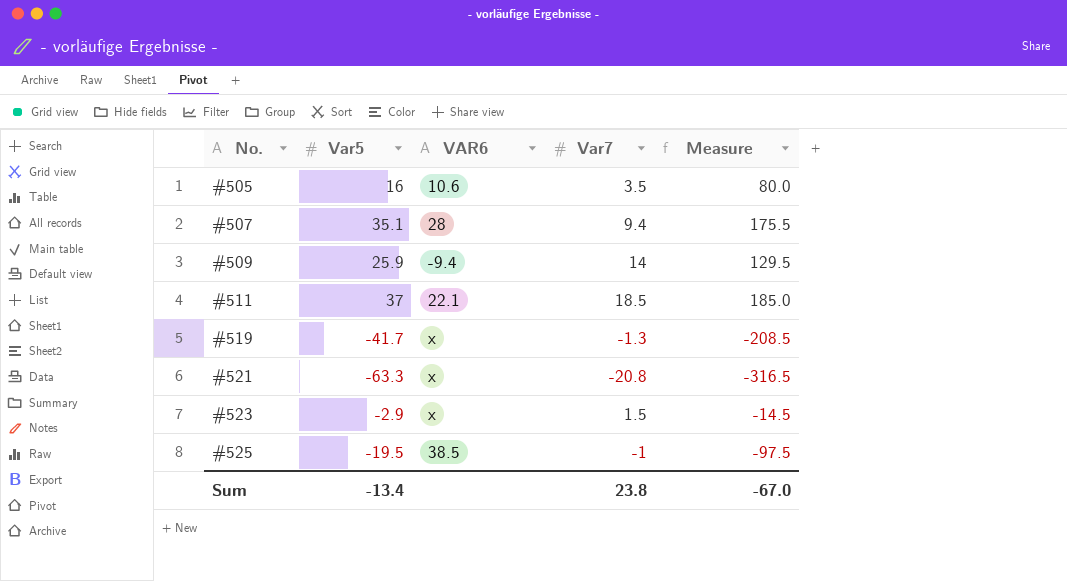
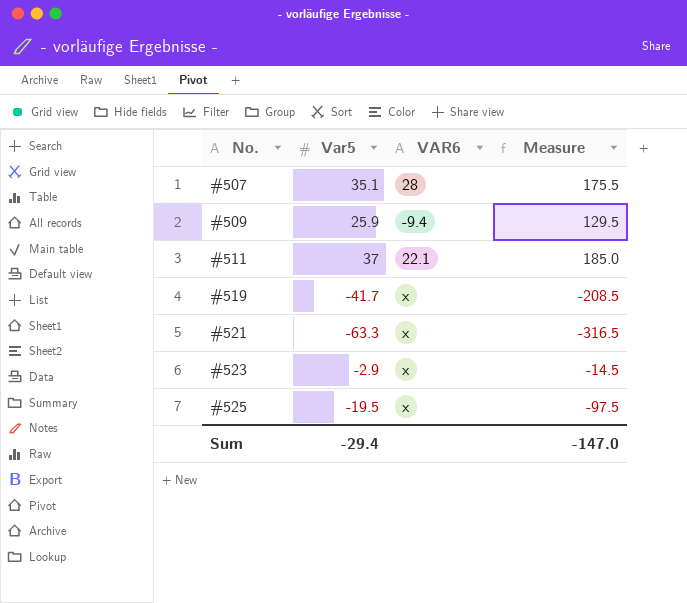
column Var7 | position: 4 -> none
row #505: 16 | 10.6 | 3.5 | 80.0 -> none
#525 | VAR6: 38.5 -> x
Sum | Var5: -13.4 -> -29.4
Sum | Measure: -67.0 -> -147.0

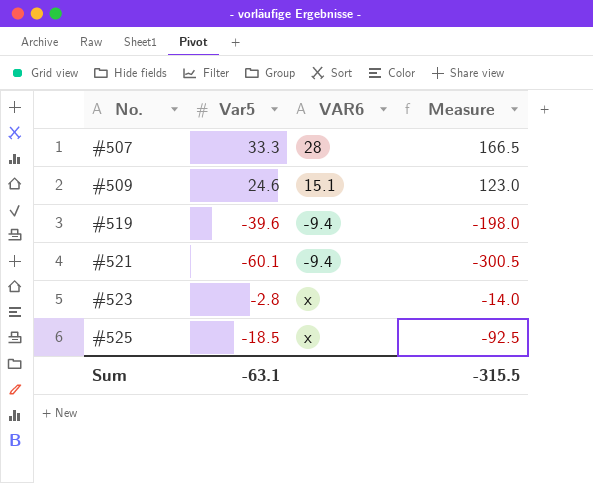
row #511: 37 | 22.1 | 185.0 -> none
#507 | Var5: 35.1 -> 33.3
#507 | Measure: 175.5 -> 166.5
#509 | Var5: 25.9 -> 24.6
#509 | VAR6: -9.4 -> 15.1
#509 | Measure: 129.5 -> 123.0
#519 | Var5: -41.7 -> -39.6
#519 | VAR6: x -> -9.4
#519 | Measure: -208.5 -> -198.0
#521 | Var5: -63.3 -> -60.1
#521 | VAR6: x -> -9.4
#521 | Measure: -316.5 -> -300.5
#523 | Var5: -2.9 -> -2.8
#523 | Measure: -14.5 -> -14.0
#525 | Var5: -19.5 -> -18.5
#525 | Measure: -97.5 -> -92.5
Sum | Var5: -29.4 -> -63.1
Sum | Measure: -147.0 -> -315.5

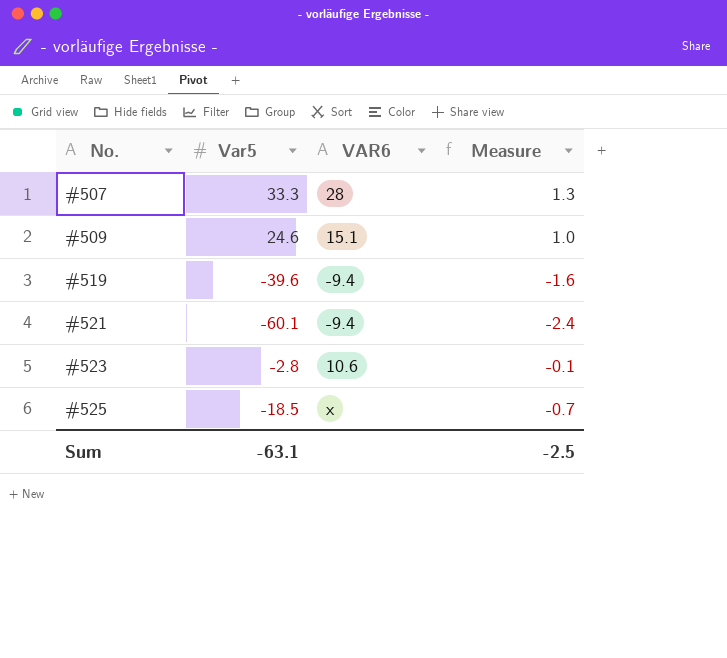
column Measure | formula: [Var5] * 5 -> [Var5] * 0.04
#523 | VAR6: x -> 10.6
Sum | Measure: -315.5 -> -2.5

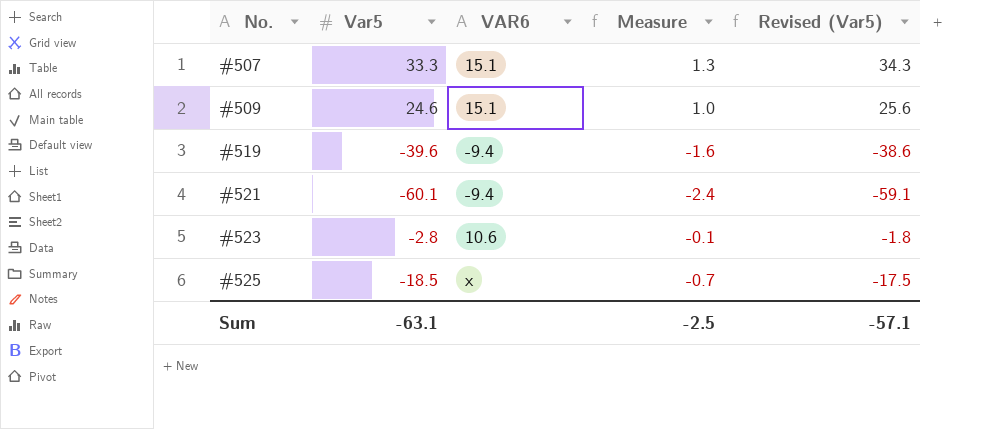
column Revised (Var5) | formula: none -> [Var5] + 1
#507 | VAR6: 28 -> 15.1

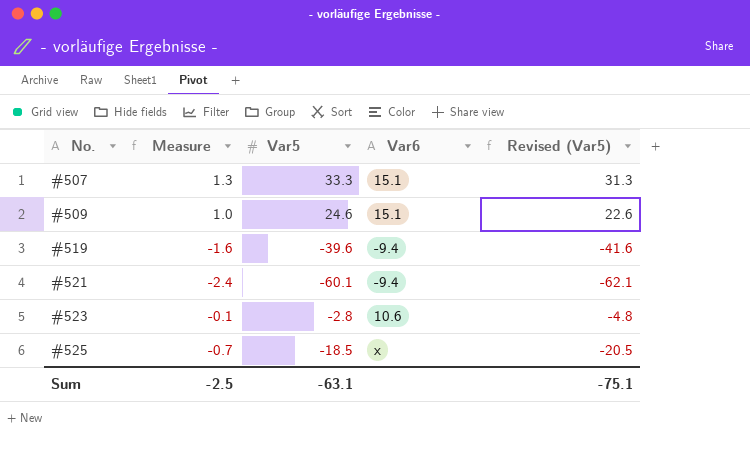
column Measure | position: 4 -> 2
column name: VAR6 -> Var6
column Revised (Var5) | formula: [Var5] + 1 -> [Var5] - 2
Sum | Revised (Var5): -57.1 -> -75.1

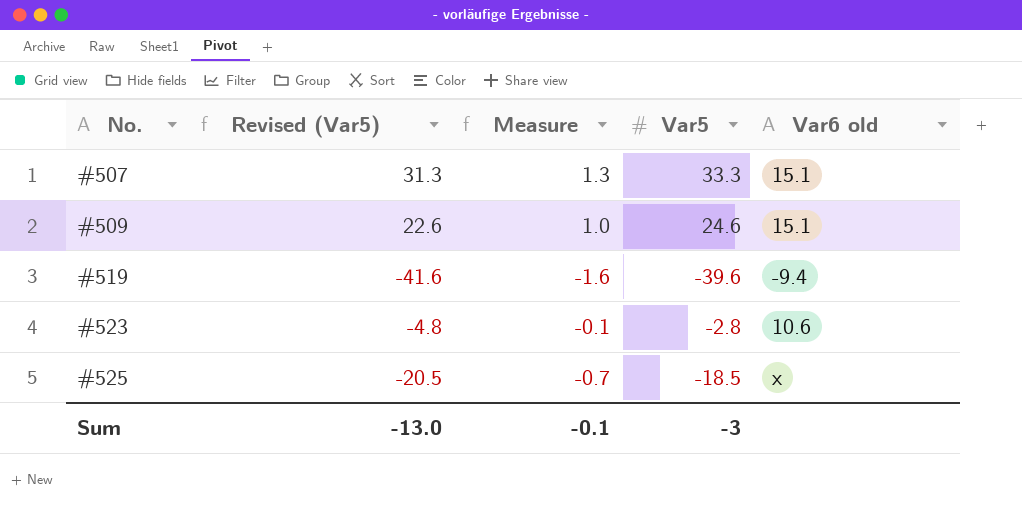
column Revised (Var5) | position: 5 -> 2
column name: Var6 -> Var6 old
row #521: -2.4 | -60.1 | -9.4 | -62.1 -> none
Sum | Revised (Var5): -75.1 -> -13.0
Sum | Measure: -2.5 -> -0.1
Sum | Var5: -63.1 -> -3

